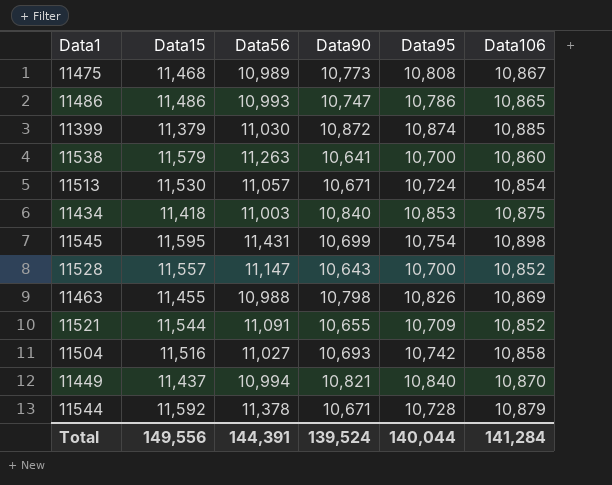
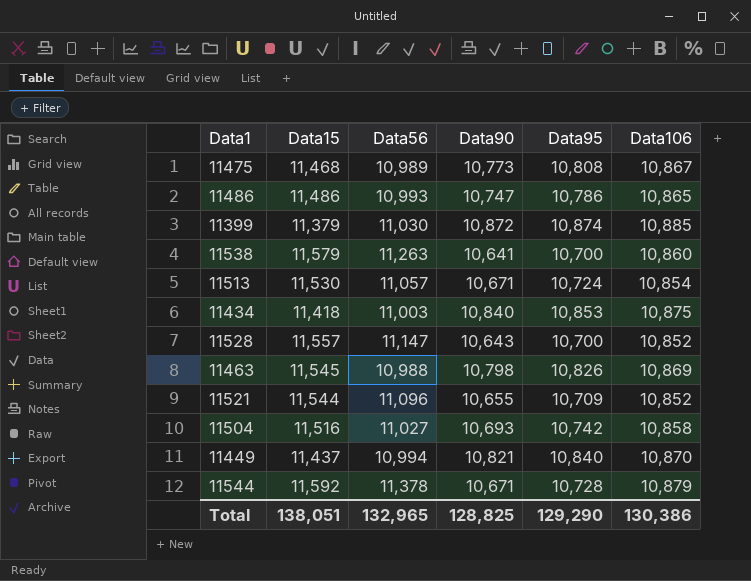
row 11545: 11,595 | 11,431 | 10,699 | 10,754 | 10,898 -> none
11463 | Data15: 11,455 -> 11,545
11521 | Data56: 11,091 -> 11,096
Total | Data15: 149,556 -> 138,051
Total | Data56: 144,391 -> 132,965
Total | Data90: 139,524 -> 128,825
Total | Data95: 140,044 -> 129,290
Total | Data106: 141,284 -> 130,386

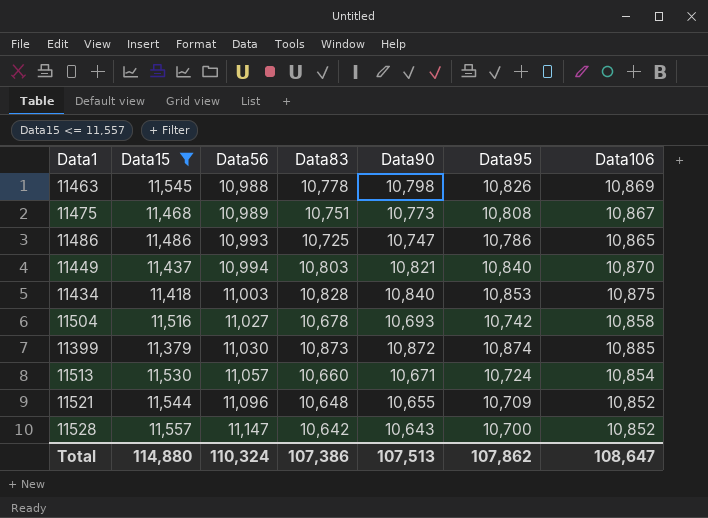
filter: none -> Data15 <= 11,557
row order: none -> Data56 ascending
column Data83 | position: none -> 4
Total | Data15: 138,051 -> 114,880
Total | Data56: 132,965 -> 110,324
Total | Data90: 128,825 -> 107,513
Total | Data95: 129,290 -> 107,862
Total | Data106: 130,386 -> 108,647

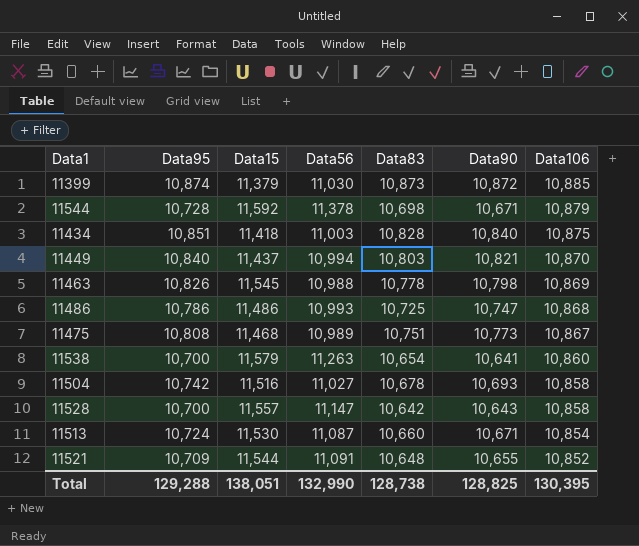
filter: Data15 <= 11,557 -> none
row order: Data56 ascending -> Data106 descending
column Data95 | position: 6 -> 2
11434 | Data95: 10,853 -> 10,851
11486 | Data106: 10,865 -> 10,868
11528 | Data106: 10,852 -> 10,858
11513 | Data56: 11,057 -> 11,087
11521 | Data56: 11,096 -> 11,091
Total | Data95: 107,862 -> 129,288
Total | Data15: 114,880 -> 138,051
Total | Data56: 110,324 -> 132,990
Total | Data83: 107,386 -> 128,738
Total | Data90: 107,513 -> 128,825
Total | Data106: 108,647 -> 130,395

